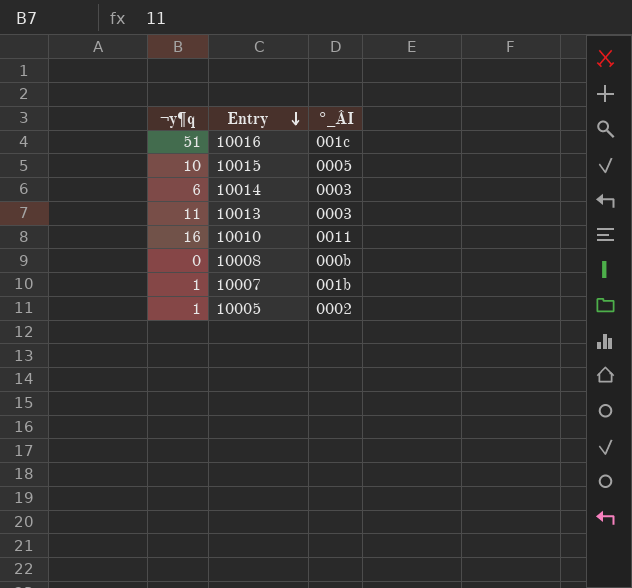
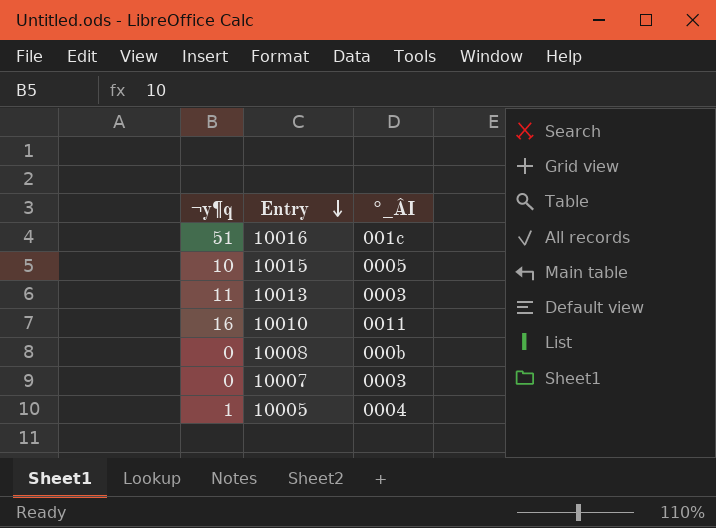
row 10014: 6 | 0003 -> none
10007 | ¬y¶q: 1 -> 0
10007 | °_ÂI: 001b -> 0003
10005 | °_ÂI: 0002 -> 0004

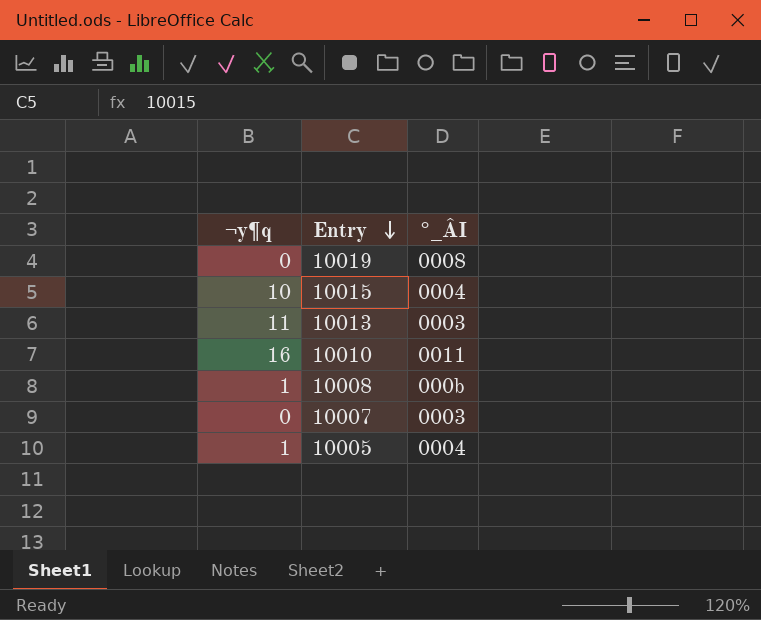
row 10016: 51 | 001c -> none
row 10019: none -> 0 | 0008
10015 | °_ÂI: 0005 -> 0004
10008 | ¬y¶q: 0 -> 1

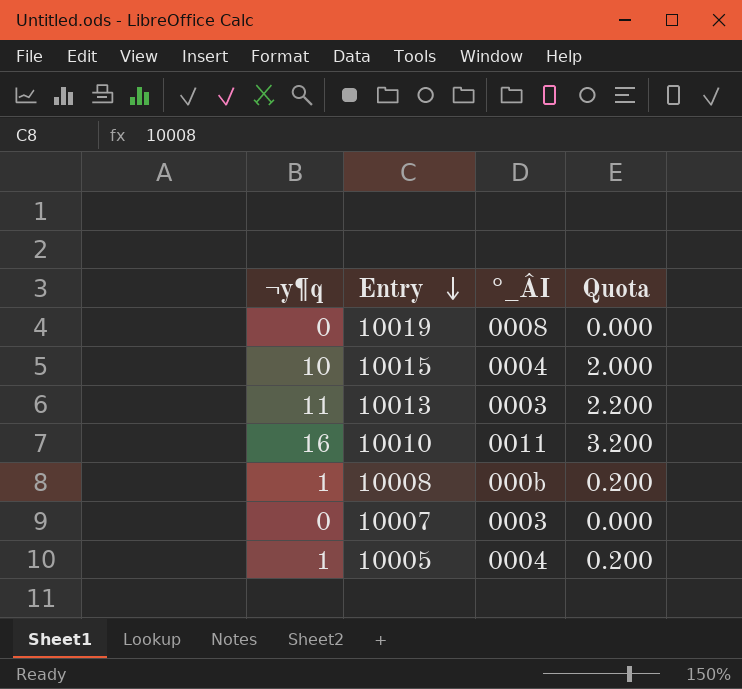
column Quota | formula: none -> [¬y¶q] * 0.2

